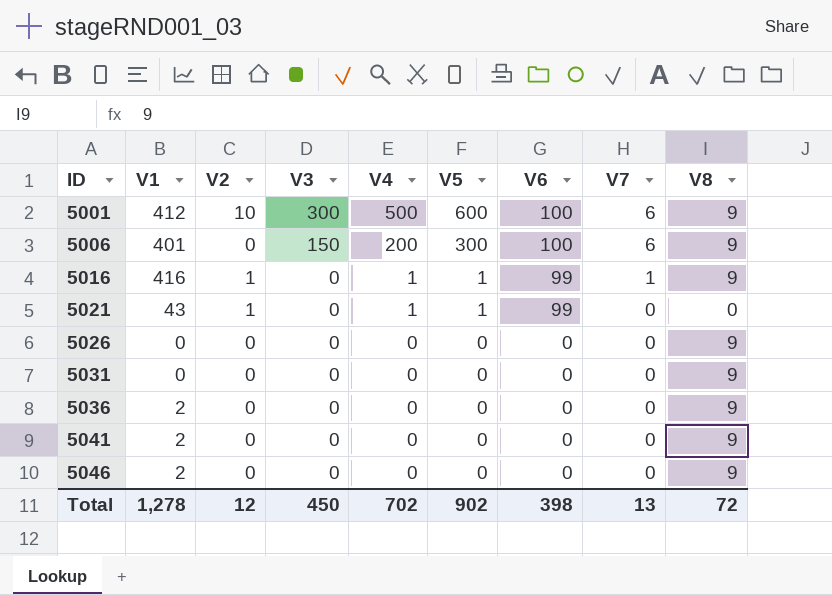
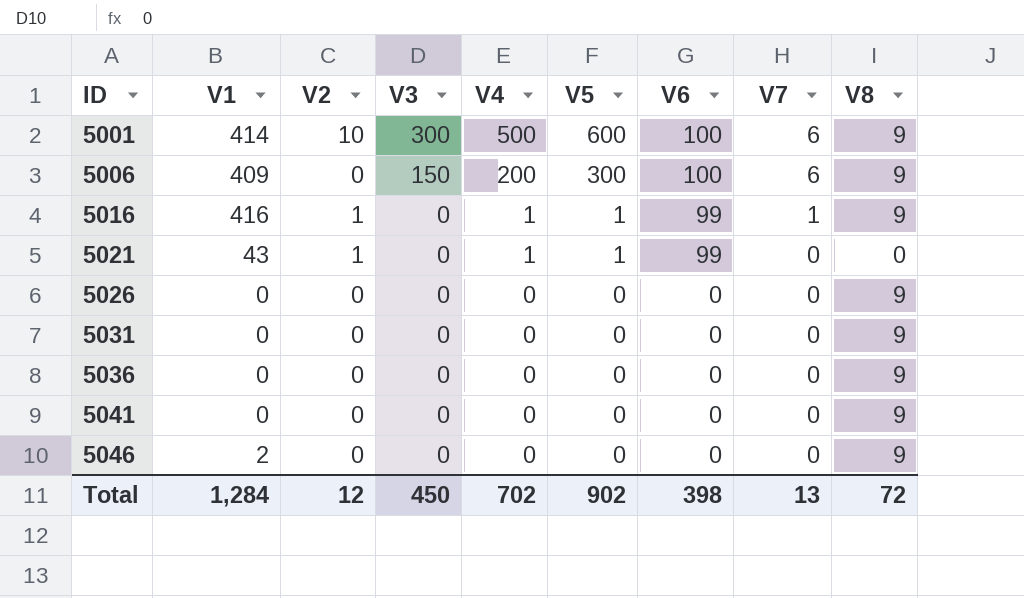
5001 | V1: 412 -> 414
5006 | V1: 401 -> 409
5036 | V1: 2 -> 0
5041 | V1: 2 -> 0
Total | V1: 1,278 -> 1,284

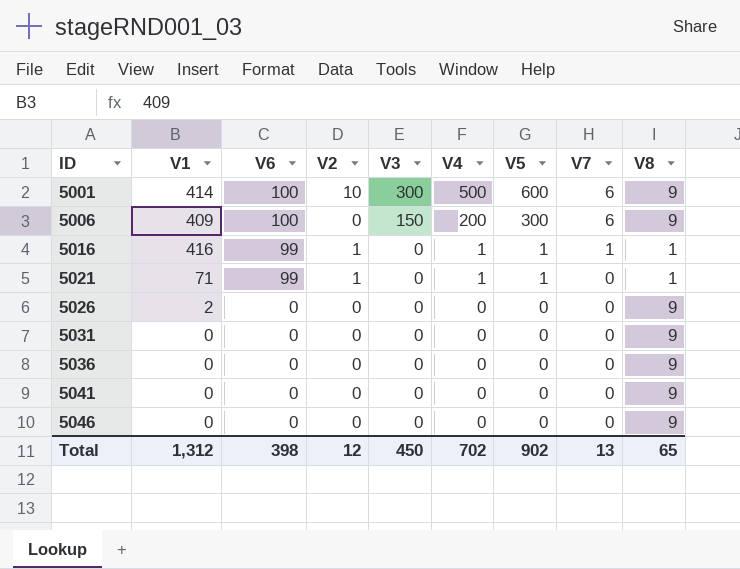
column V6 | position: 7 -> 3
5016 | V8: 9 -> 1
5021 | V1: 43 -> 71
5021 | V8: 0 -> 1
5026 | V1: 0 -> 2
5046 | V1: 2 -> 0
Total | V1: 1,284 -> 1,312
Total | V8: 72 -> 65

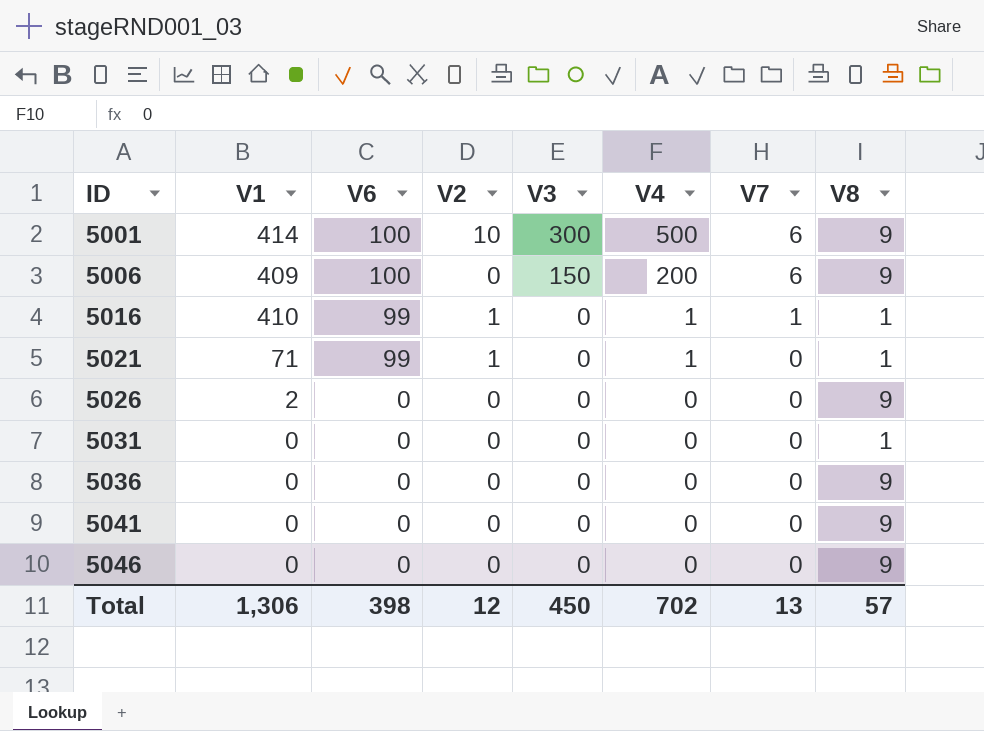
column V5 | position: 7 -> none
5016 | V1: 416 -> 410
5031 | V8: 9 -> 1
Total | V1: 1,312 -> 1,306
Total | V8: 65 -> 57

